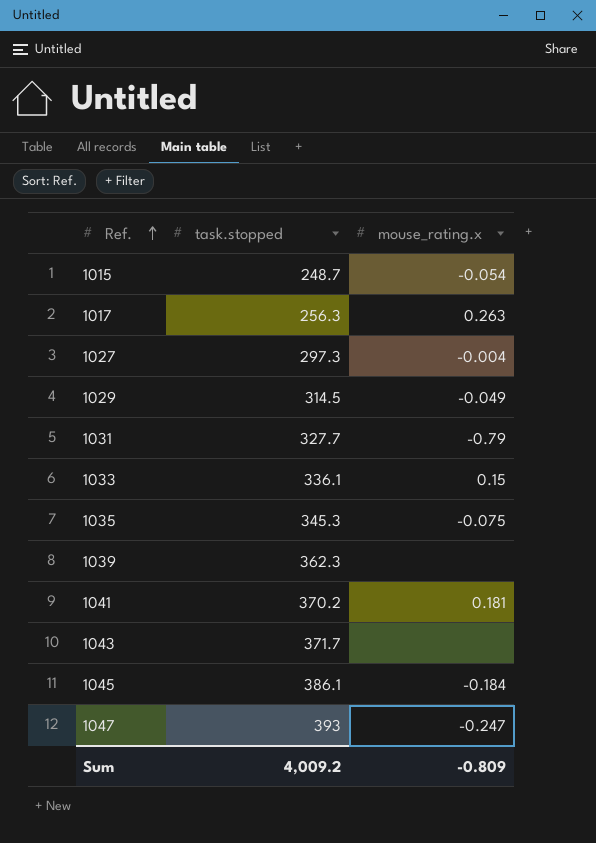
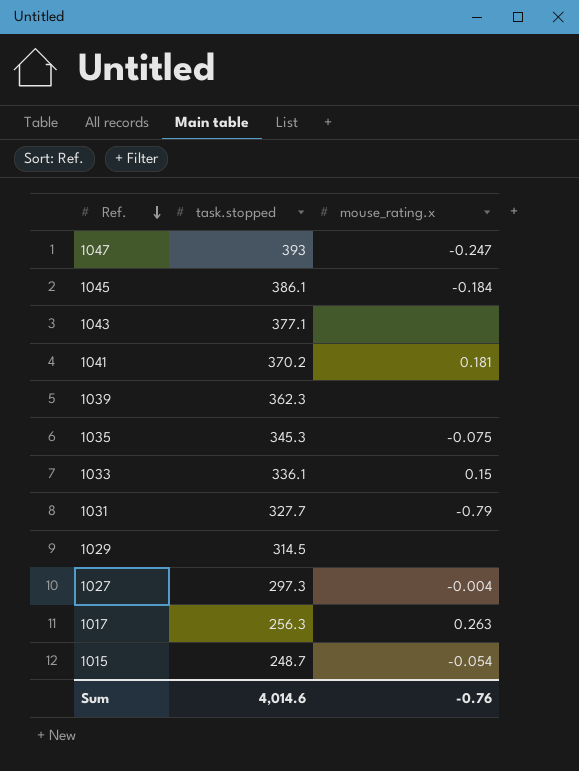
row order: Ref. ascending -> Ref. descending
1043 | task.stopped: 371.7 -> 377.1
1029 | mouse_rating.x: -0.049 -> none
Sum | task.stopped: 4,009.2 -> 4,014.6
Sum | mouse_rating.x: -0.809 -> -0.76

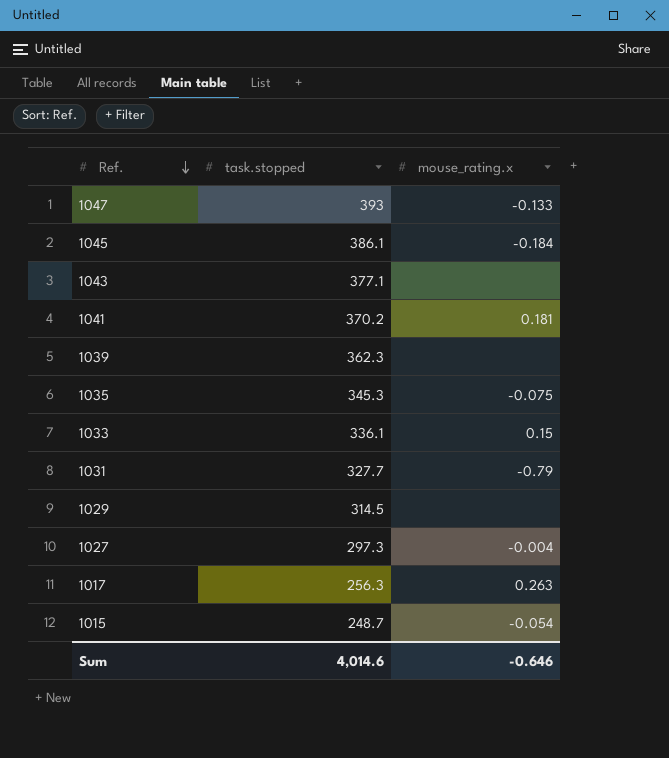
1047 | mouse_rating.x: -0.247 -> -0.133
Sum | mouse_rating.x: -0.76 -> -0.646

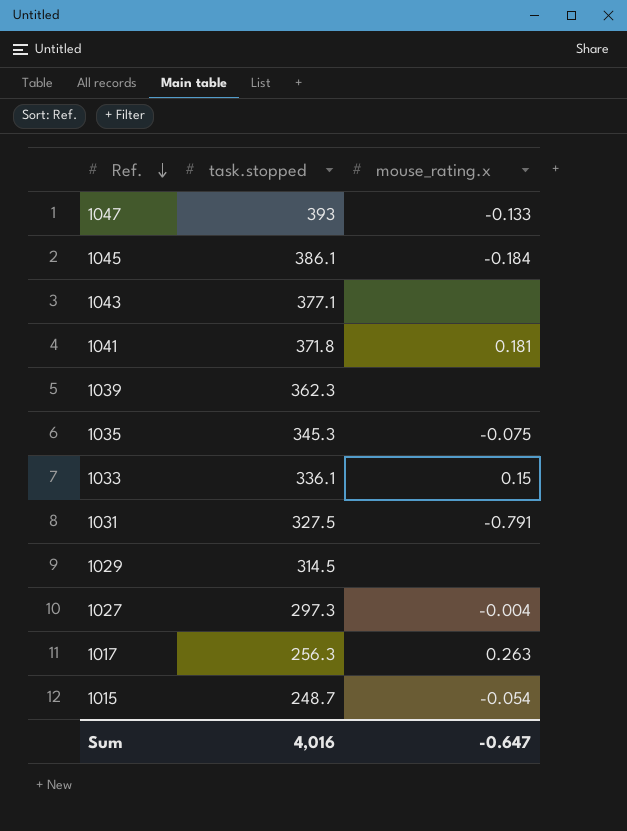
1041 | task.stopped: 370.2 -> 371.8
1031 | task.stopped: 327.7 -> 327.5
1031 | mouse_rating.x: -0.79 -> -0.791
Sum | task.stopped: 4,014.6 -> 4,016
Sum | mouse_rating.x: -0.646 -> -0.647

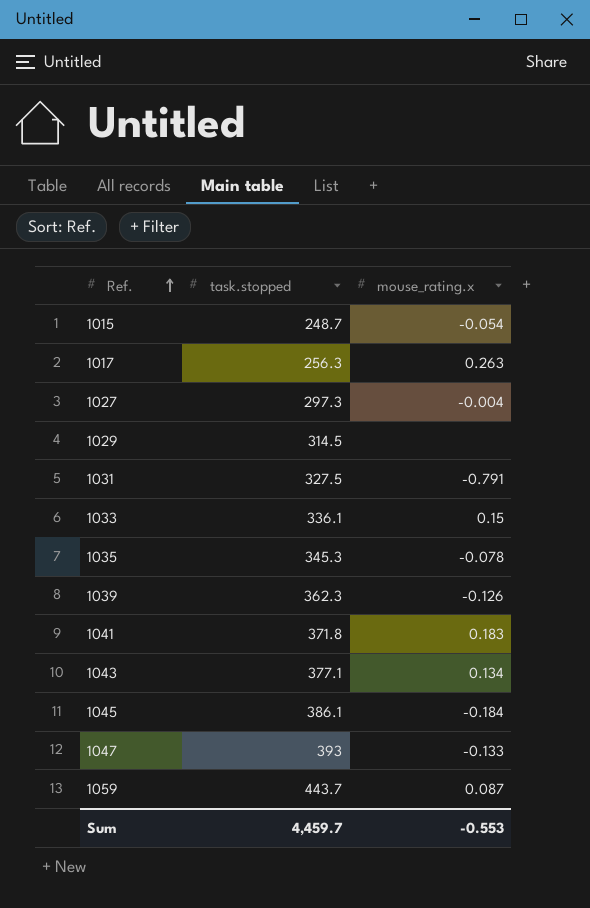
row order: Ref. descending -> Ref. ascending
1035 | mouse_rating.x: -0.075 -> -0.078
1039 | mouse_rating.x: none -> -0.126
1041 | mouse_rating.x: 0.181 -> 0.183
1043 | mouse_rating.x: none -> 0.134
row 1059: none -> 443.7 | 0.087
Sum | task.stopped: 4,016 -> 4,459.7
Sum | mouse_rating.x: -0.647 -> -0.553

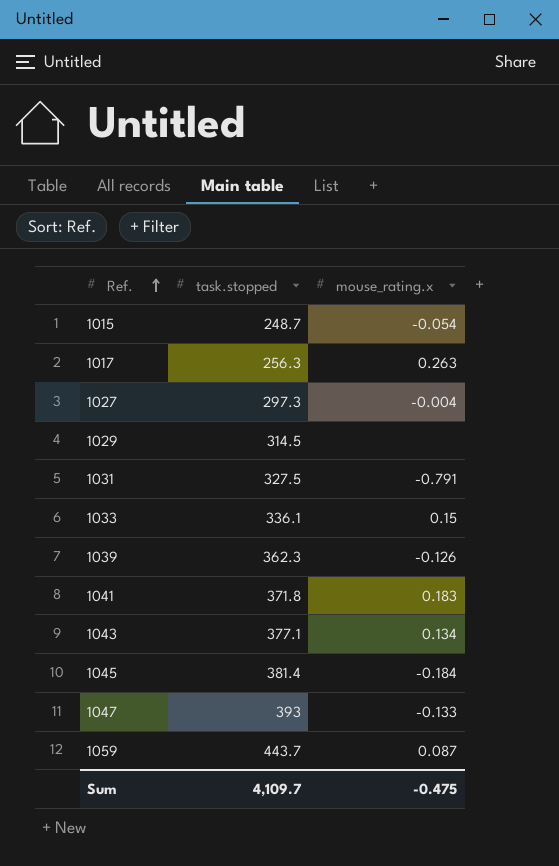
row 1035: 345.3 | -0.078 -> none
1045 | task.stopped: 386.1 -> 381.4
Sum | task.stopped: 4,459.7 -> 4,109.7
Sum | mouse_rating.x: -0.553 -> -0.475

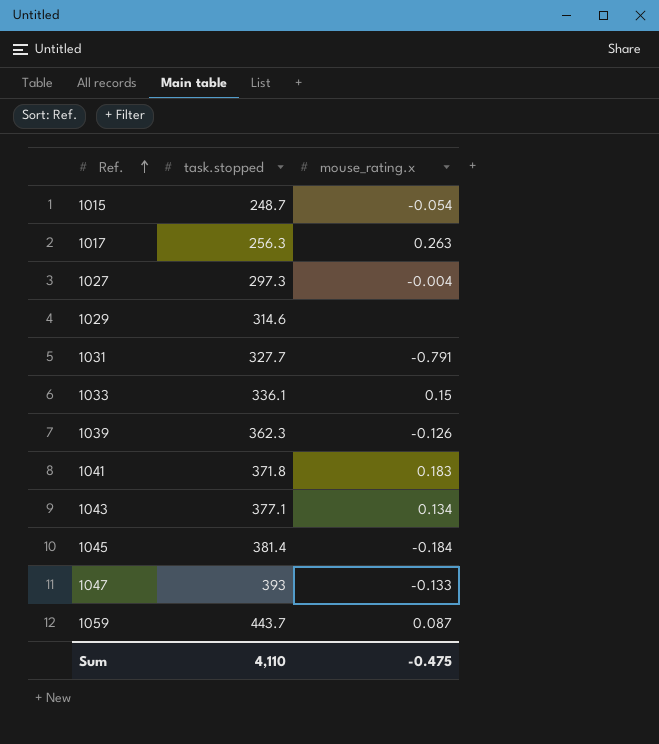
1029 | task.stopped: 314.5 -> 314.6
1031 | task.stopped: 327.5 -> 327.7
Sum | task.stopped: 4,109.7 -> 4,110

